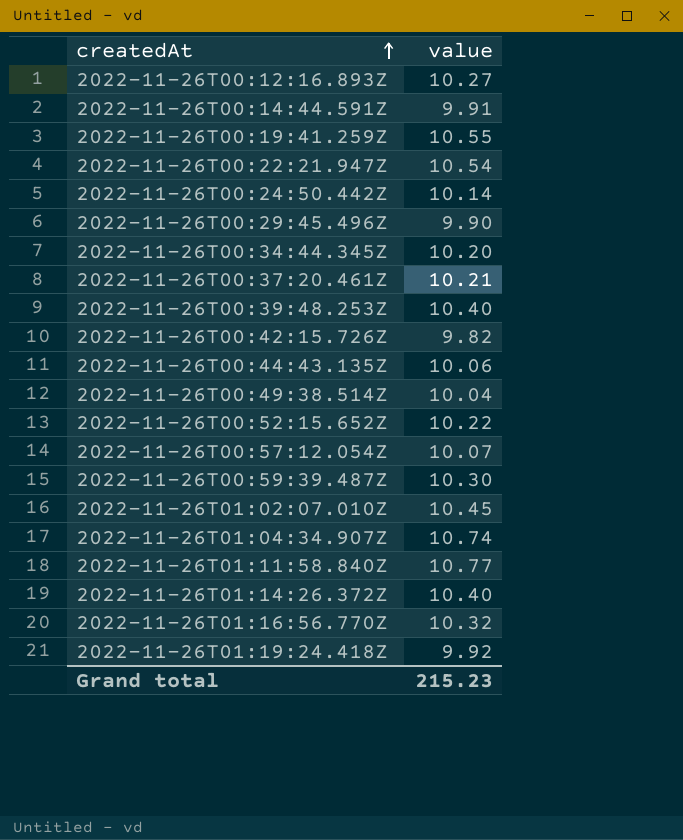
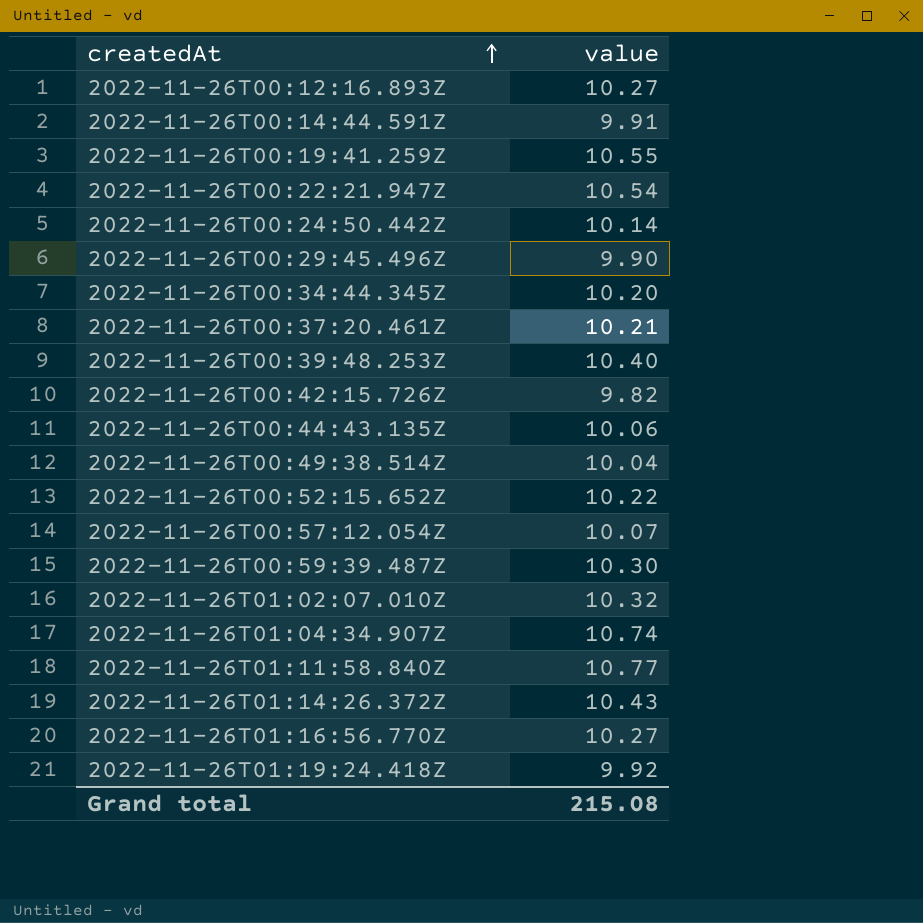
2022-11-26T01:02:07.010Z | value: 10.45 -> 10.32
2022-11-26T01:14:26.372Z | value: 10.40 -> 10.43
2022-11-26T01:16:56.770Z | value: 10.32 -> 10.27
Grand total | value: 215.23 -> 215.08

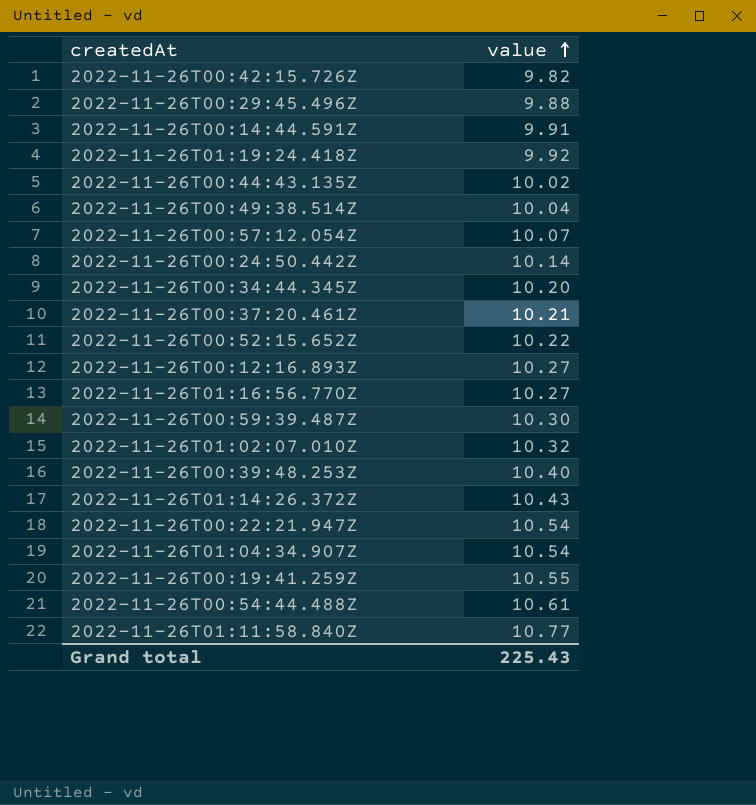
row order: createdAt ascending -> value ascending
2022-11-26T00:29:45.496Z | value: 9.90 -> 9.88
2022-11-26T00:44:43.135Z | value: 10.06 -> 10.02
2022-11-26T01:04:34.907Z | value: 10.74 -> 10.54
row 2022-11-26T00:54:44.488Z: none -> 10.61
Grand total | value: 215.08 -> 225.43

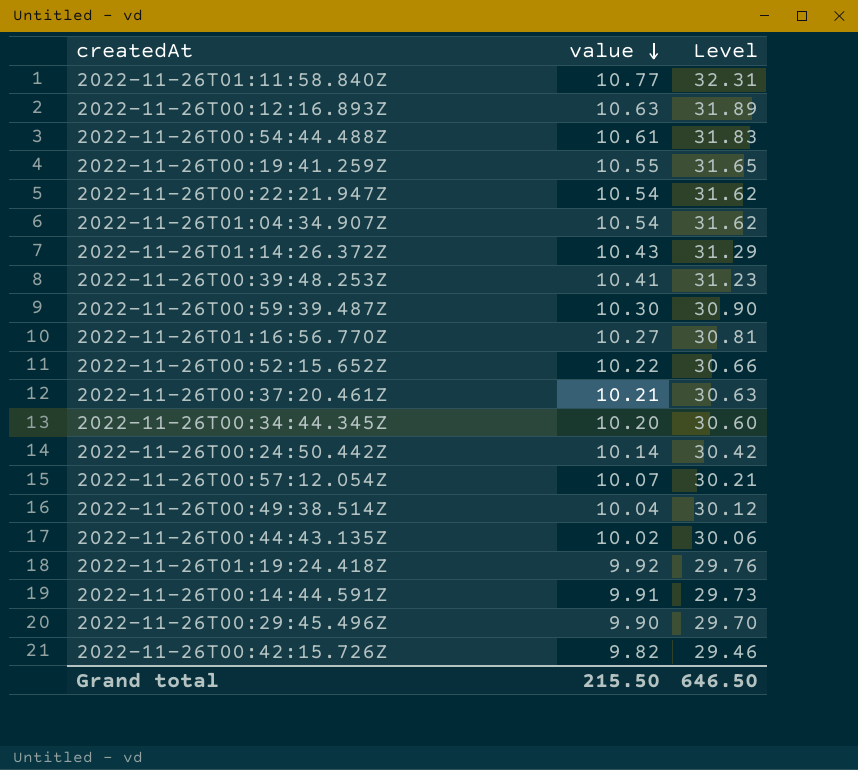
row order: value ascending -> value descending
column Level | formula: none -> [value] * 3
row 2022-11-26T01:02:07.010Z: 10.32 -> none
2022-11-26T00:12:16.893Z | value: 10.27 -> 10.63
2022-11-26T00:39:48.253Z | value: 10.40 -> 10.41
2022-11-26T00:29:45.496Z | value: 9.88 -> 9.90
Grand total | value: 225.43 -> 215.50

